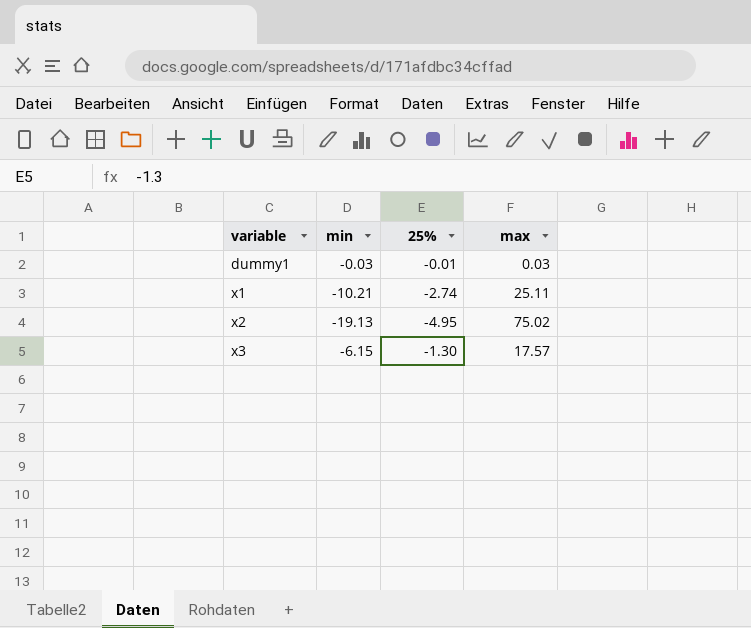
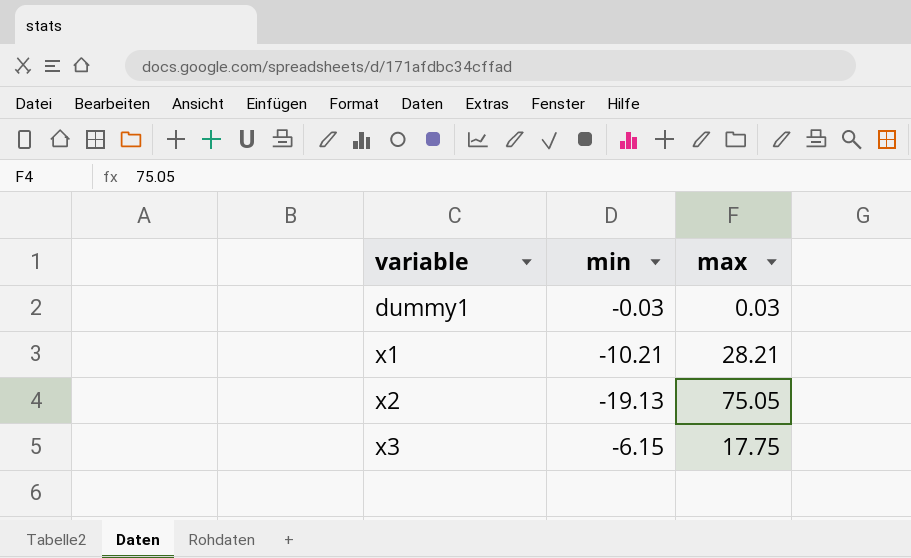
column 25% | position: 3 -> none
x1 | max: 25.11 -> 28.21
x2 | max: 75.02 -> 75.05
x3 | max: 17.57 -> 17.75

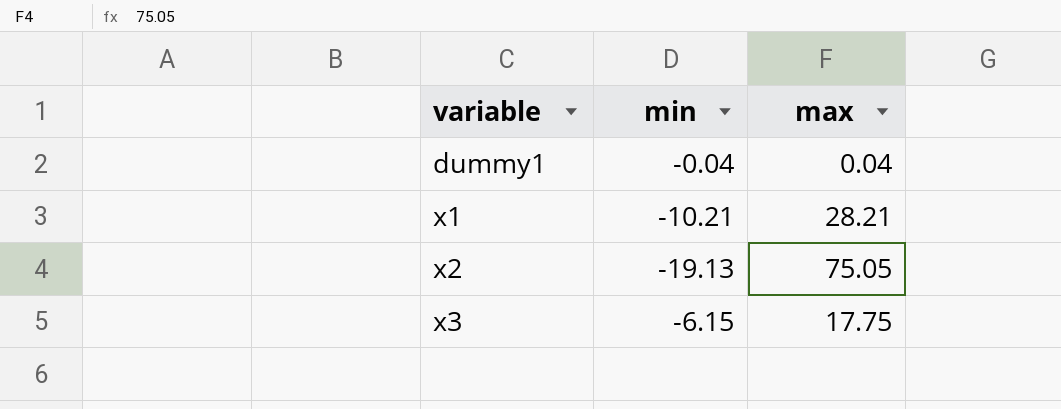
dummy1 | min: -0.03 -> -0.04
dummy1 | max: 0.03 -> 0.04

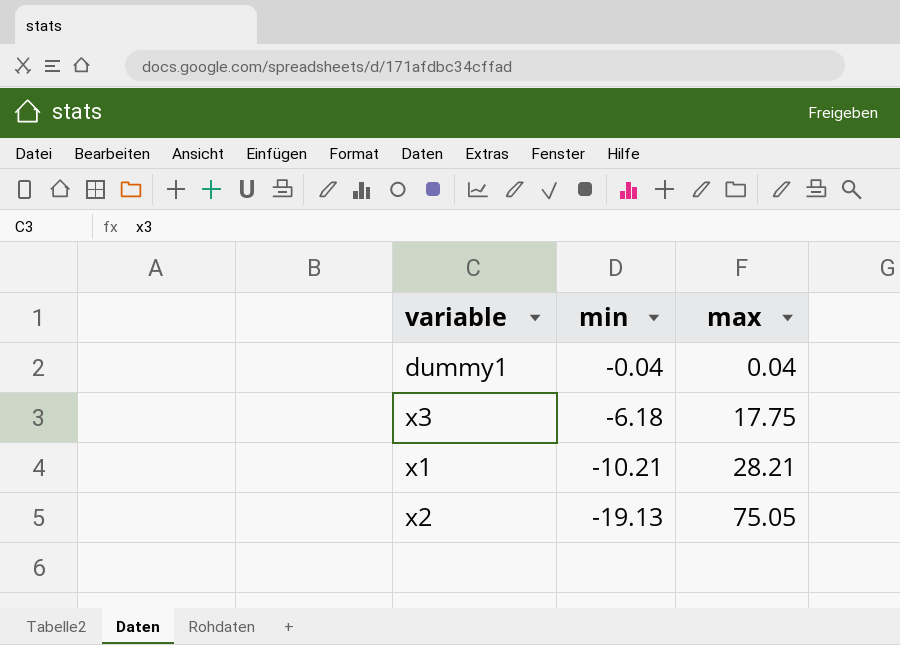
row order: variable ascending -> min descending
x3 | min: -6.15 -> -6.18

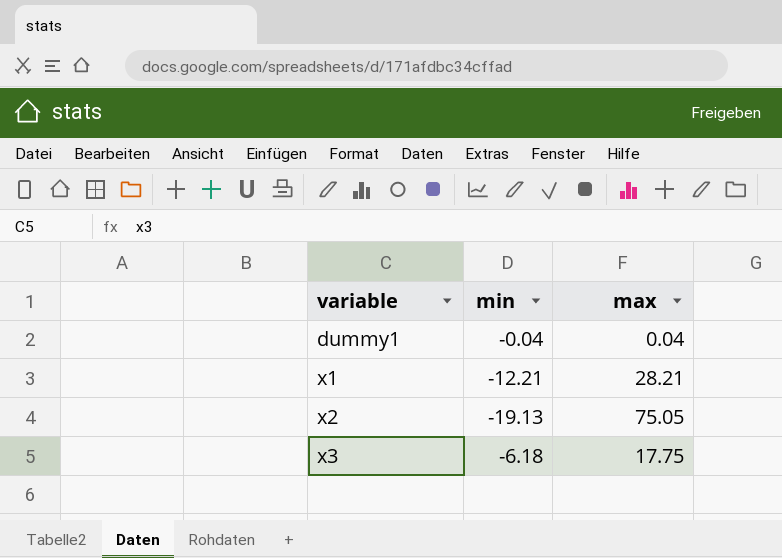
row order: min descending -> variable ascending
x1 | min: -10.21 -> -12.21

